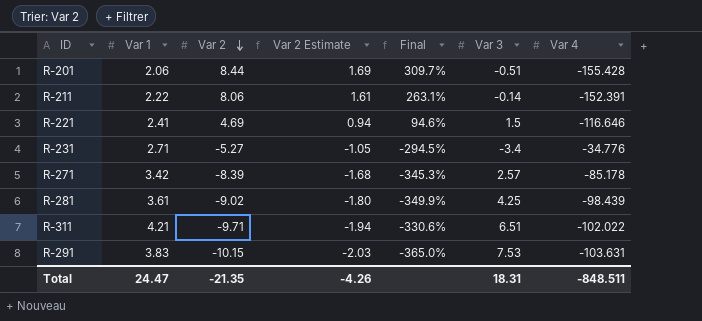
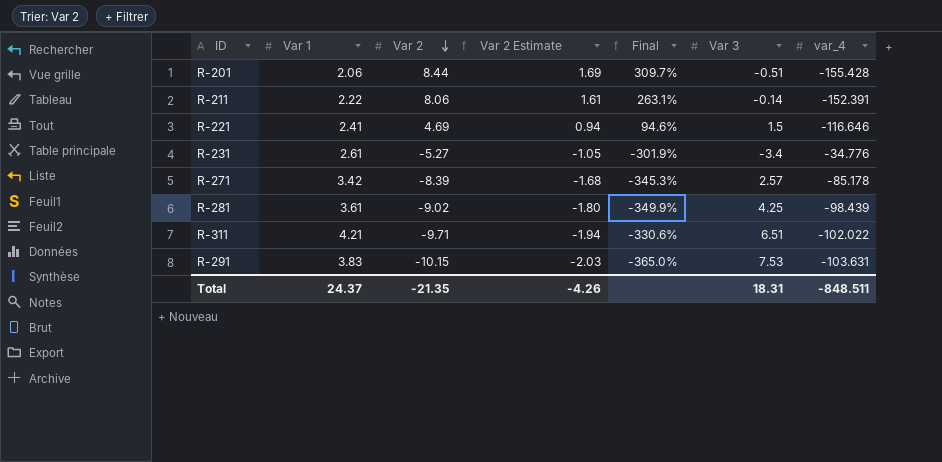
column name: Var 4 -> var_4
R-231 | Var 1: 2.71 -> 2.61
R-231 | Final: -294.5% -> -301.9%
Total | Var 1: 24.47 -> 24.37

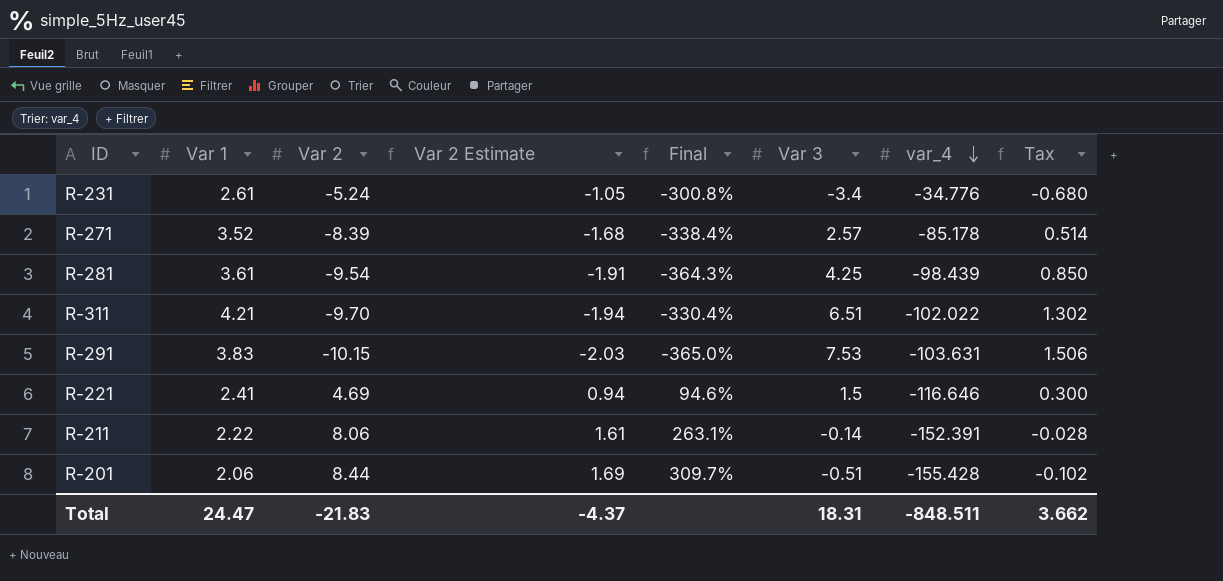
row order: Var 2 descending -> var_4 descending
column Tax | formula: none -> [Var 3] * 0.2
R-231 | Var 2: -5.27 -> -5.24
R-231 | Final: -301.9% -> -300.8%
R-271 | Var 1: 3.42 -> 3.52
R-271 | Final: -345.3% -> -338.4%
R-281 | Var 2: -9.02 -> -9.54
R-281 | Var 2 Estimate: -1.80 -> -1.91
R-281 | Final: -349.9% -> -364.3%
R-311 | Var 2: -9.71 -> -9.70
R-311 | Final: -330.6% -> -330.4%
Total | Var 1: 24.37 -> 24.47
Total | Var 2: -21.35 -> -21.83
Total | Var 2 Estimate: -4.26 -> -4.37

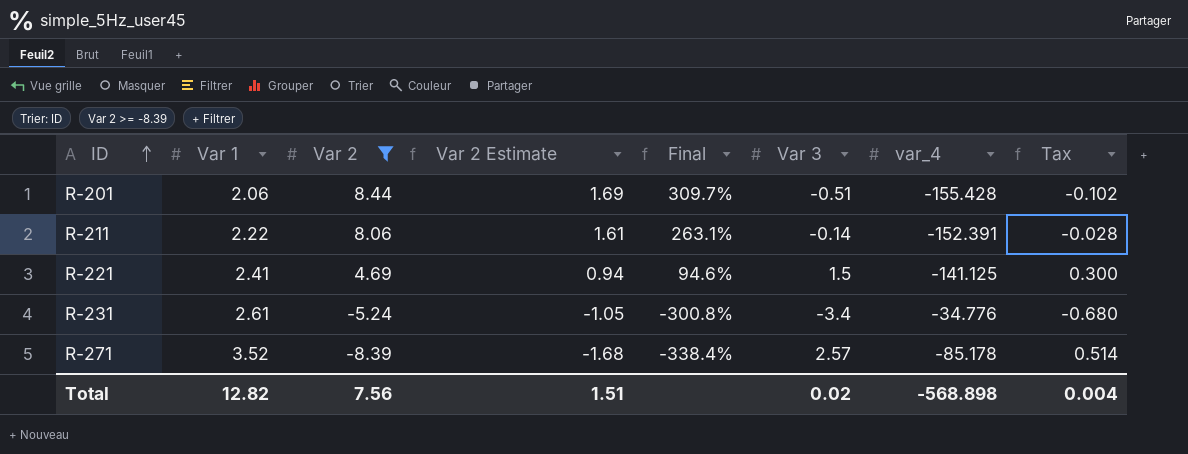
filter: none -> Var 2 >= -8.39
row order: var_4 descending -> ID ascending
R-221 | var_4: -116.646 -> -141.125
Total | Var 1: 24.47 -> 12.82
Total | Var 2: -21.83 -> 7.56
Total | Var 2 Estimate: -4.37 -> 1.51
Total | Var 3: 18.31 -> 0.02
Total | var_4: -848.511 -> -568.898
Total | Tax: 3.662 -> 0.004

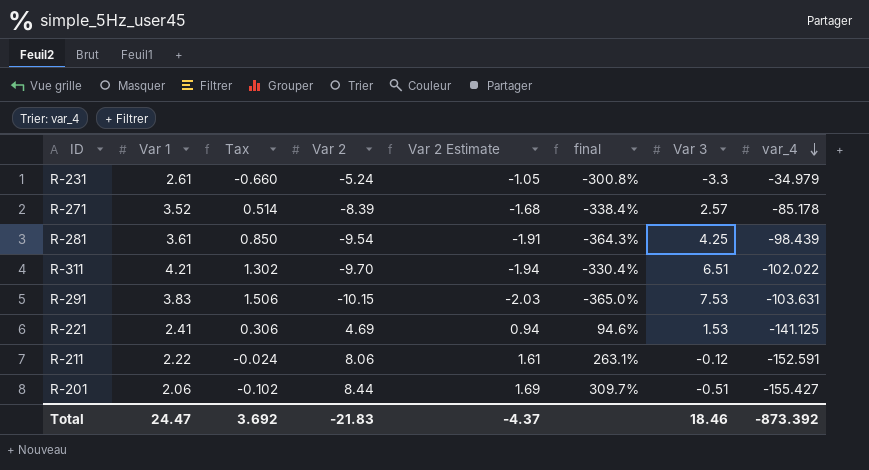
filter: Var 2 >= -8.39 -> none
row order: ID ascending -> var_4 descending
column Tax | position: 8 -> 3
column name: Final -> final
R-231 | Tax: -0.680 -> -0.660
R-231 | Var 3: -3.4 -> -3.3
R-231 | var_4: -34.776 -> -34.979
R-221 | Tax: 0.300 -> 0.306
R-221 | Var 3: 1.5 -> 1.53
R-211 | Tax: -0.028 -> -0.024
R-211 | Var 3: -0.14 -> -0.12
R-211 | var_4: -152.391 -> -152.591
R-201 | var_4: -155.428 -> -155.427
Total | Var 1: 12.82 -> 24.47
Total | Tax: 0.004 -> 3.692
Total | Var 2: 7.56 -> -21.83
Total | Var 2 Estimate: 1.51 -> -4.37
Total | Var 3: 0.02 -> 18.46
Total | var_4: -568.898 -> -873.392

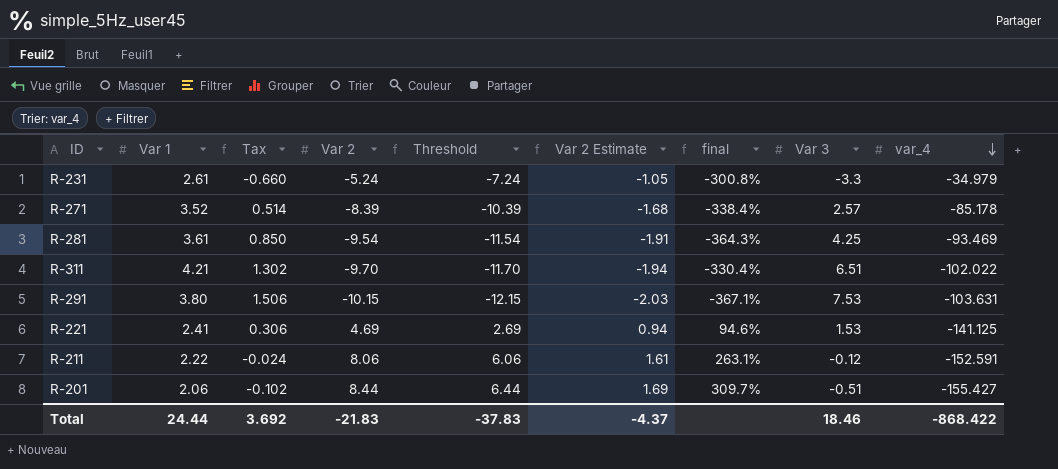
column Threshold | formula: none -> [Var 2] - 2
R-281 | var_4: -98.439 -> -93.469
R-291 | Var 1: 3.83 -> 3.80
R-291 | final: -365.0% -> -367.1%
Total | Var 1: 24.47 -> 24.44
Total | var_4: -873.392 -> -868.422

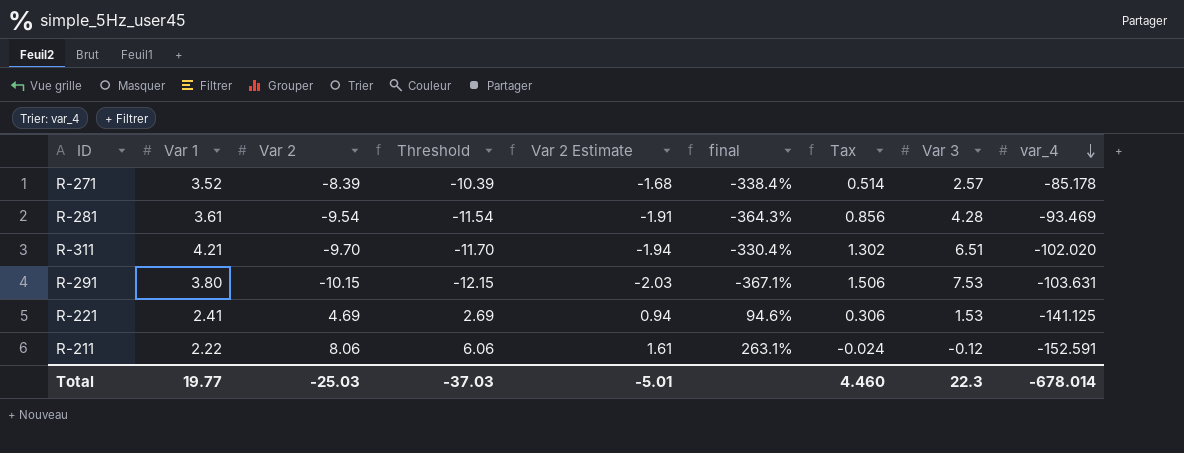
column Tax | position: 3 -> 7
row R-231: 2.61 | -0.660 | -5.24 | -7.24 | -1.05 | -300.8% | -3.3 | -34.979 -> none
row R-201: 2.06 | -0.102 | 8.44 | 6.44 | 1.69 | 309.7% | -0.51 | -155.427 -> none
R-281 | Tax: 0.850 -> 0.856
R-281 | Var 3: 4.25 -> 4.28
R-311 | var_4: -102.022 -> -102.020
Total | Var 1: 24.44 -> 19.77
Total | Var 2: -21.83 -> -25.03
Total | Threshold: -37.83 -> -37.03
Total | Var 2 Estimate: -4.37 -> -5.01
Total | Tax: 3.692 -> 4.460
Total | Var 3: 18.46 -> 22.3
Total | var_4: -868.422 -> -678.014

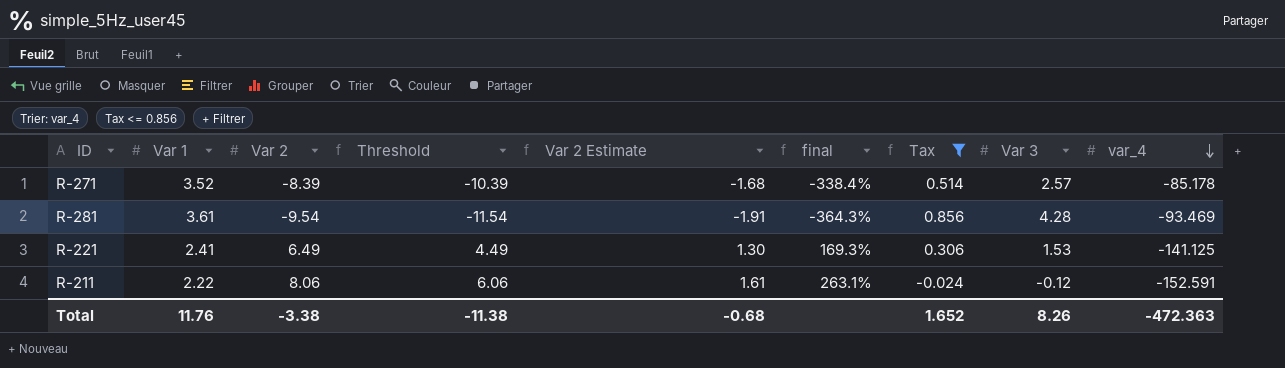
filter: none -> Tax <= 0.856
R-221 | Var 2: 4.69 -> 6.49
R-221 | Threshold: 2.69 -> 4.49
R-221 | Var 2 Estimate: 0.94 -> 1.30
R-221 | final: 94.6% -> 169.3%
Total | Var 1: 19.77 -> 11.76
Total | Var 2: -25.03 -> -3.38
Total | Threshold: -37.03 -> -11.38
Total | Var 2 Estimate: -5.01 -> -0.68
Total | Tax: 4.460 -> 1.652
Total | Var 3: 22.3 -> 8.26
Total | var_4: -678.014 -> -472.363

